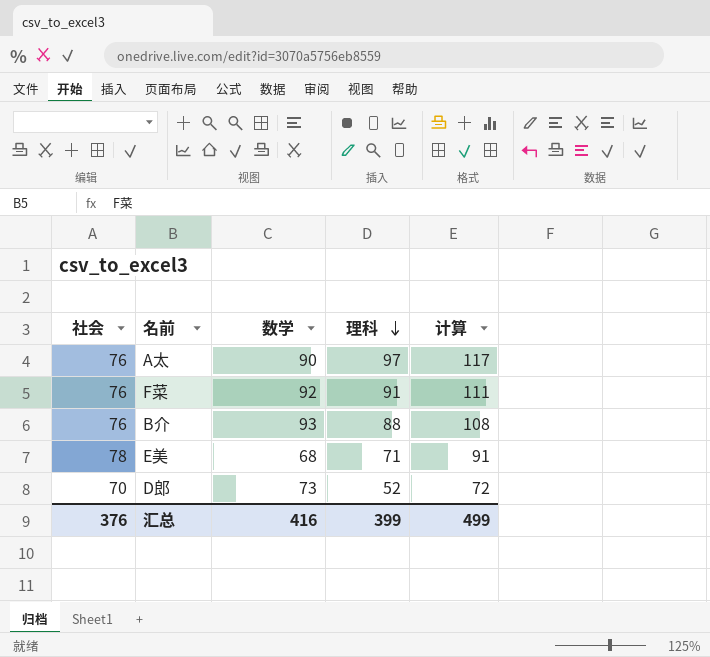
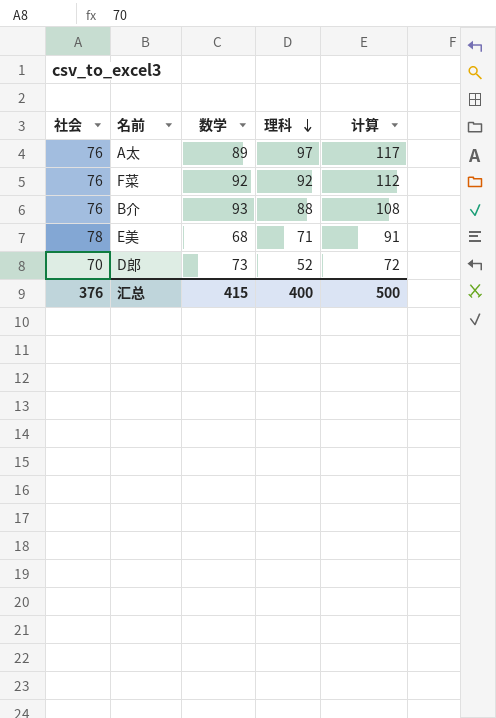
A太 | 数学: 90 -> 89
F菜 | 理科: 91 -> 92
F菜 | 计算: 111 -> 112
汇总 | 数学: 416 -> 415
汇总 | 理科: 399 -> 400
汇总 | 计算: 499 -> 500

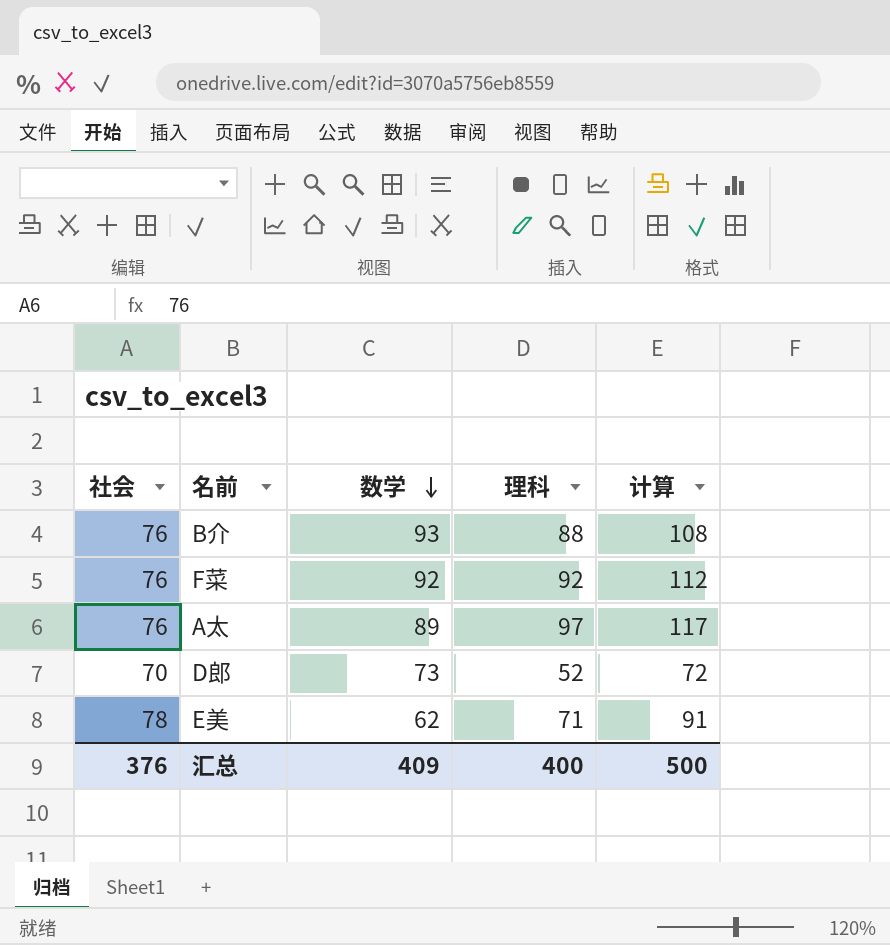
row order: 理科 descending -> 数学 descending
E美 | 数学: 68 -> 62
汇总 | 数学: 415 -> 409

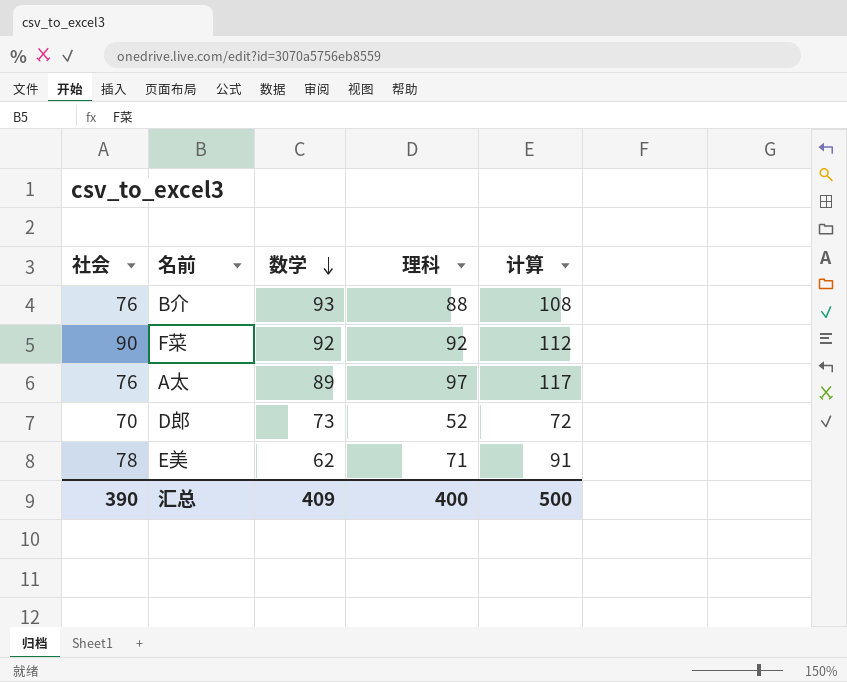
F菜 | 社会: 76 -> 90
汇总 | 社会: 376 -> 390

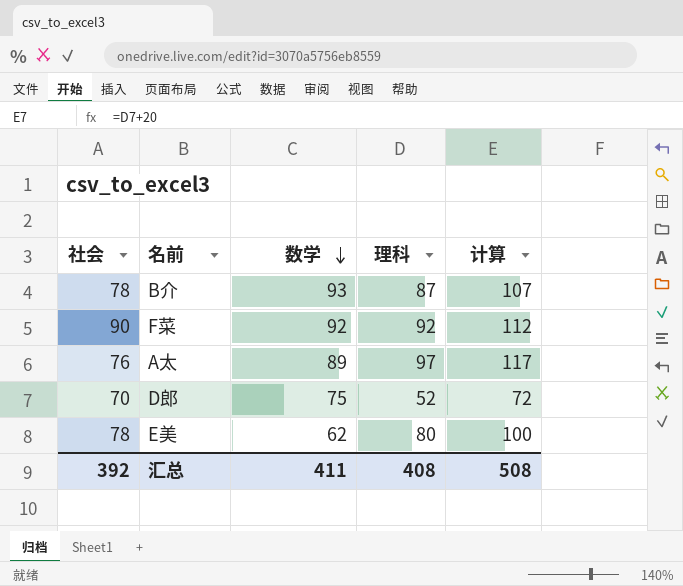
B介 | 社会: 76 -> 78
B介 | 理科: 88 -> 87
B介 | 计算: 108 -> 107
D郎 | 数学: 73 -> 75
E美 | 理科: 71 -> 80
E美 | 计算: 91 -> 100
汇总 | 社会: 390 -> 392
汇总 | 数学: 409 -> 411
汇总 | 理科: 400 -> 408
汇总 | 计算: 500 -> 508

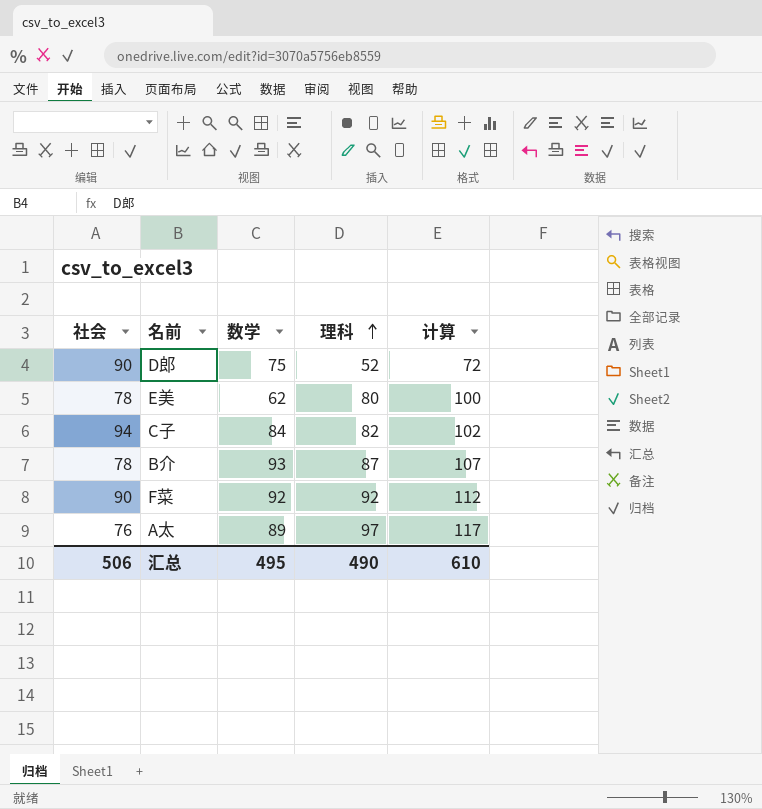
row order: 数学 descending -> 理科 ascending
D郎 | 社会: 70 -> 90
row C子: none -> 94 | 84 | 82 | 102
汇总 | 社会: 392 -> 506
汇总 | 数学: 411 -> 495
汇总 | 理科: 408 -> 490
汇总 | 计算: 508 -> 610

